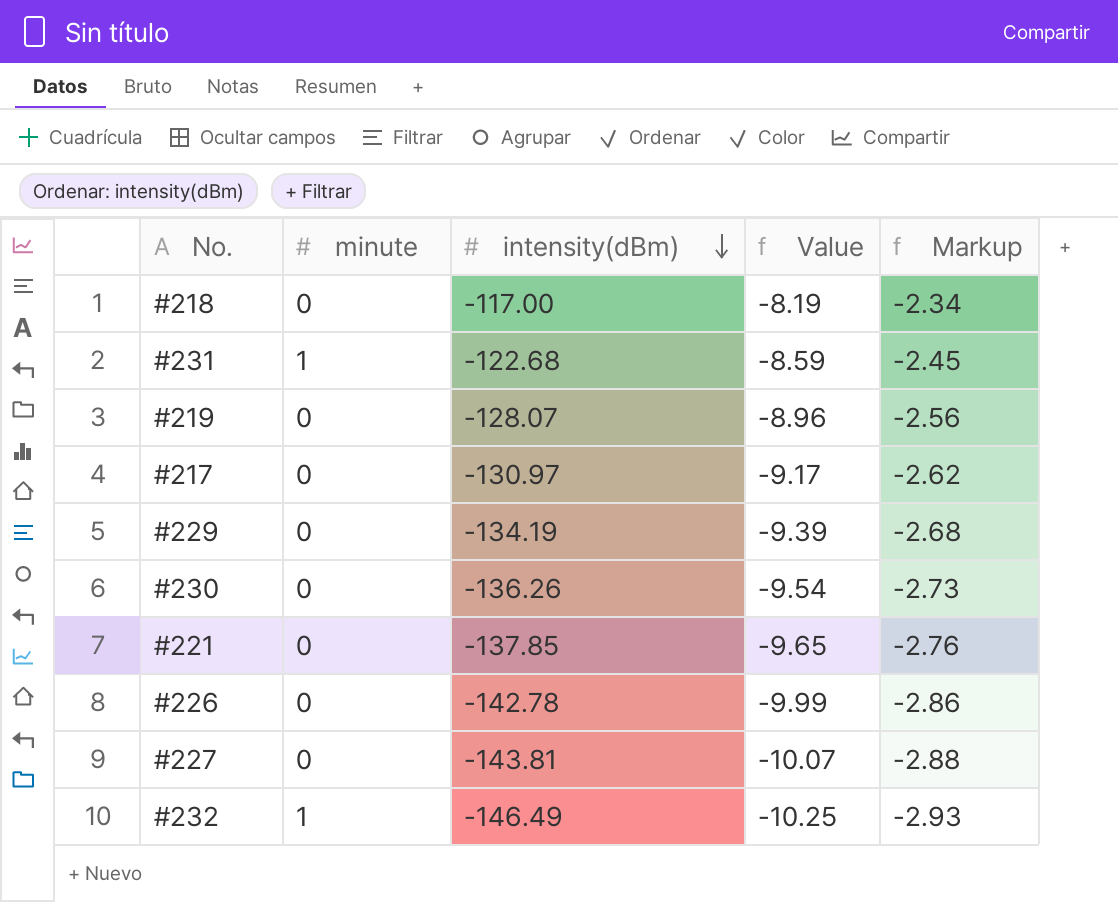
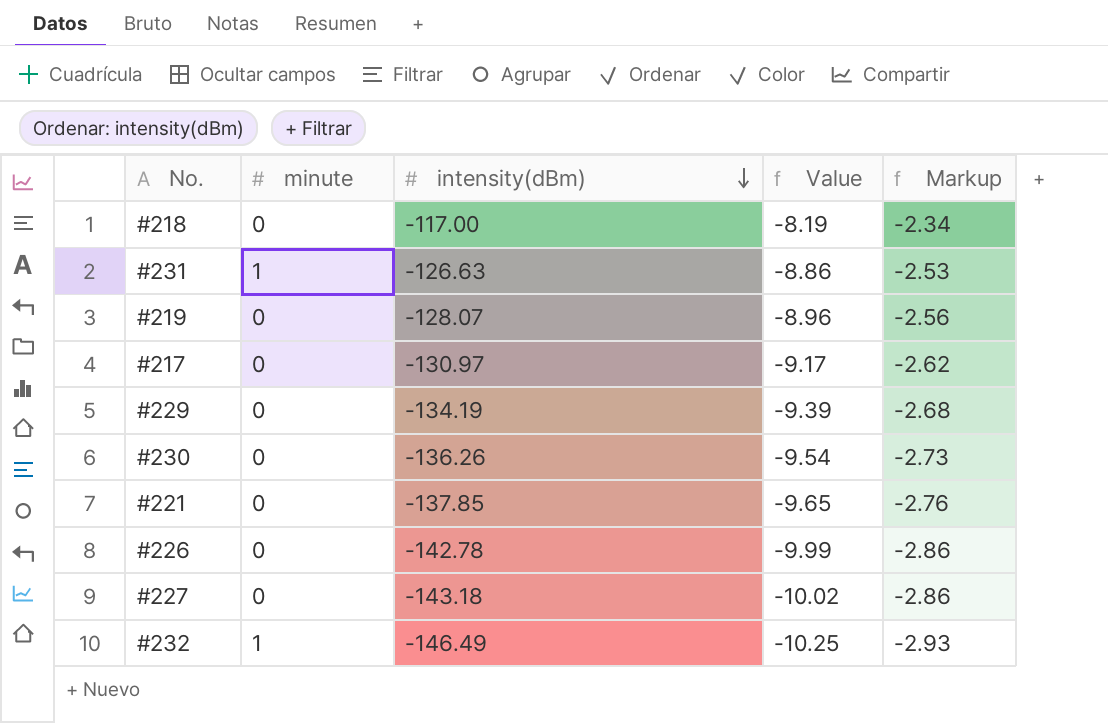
#231 | intensity(dBm): -122.68 -> -126.63
#231 | Value: -8.59 -> -8.86
#231 | Markup: -2.45 -> -2.53
#227 | intensity(dBm): -143.81 -> -143.18
#227 | Value: -10.07 -> -10.02
#227 | Markup: -2.88 -> -2.86

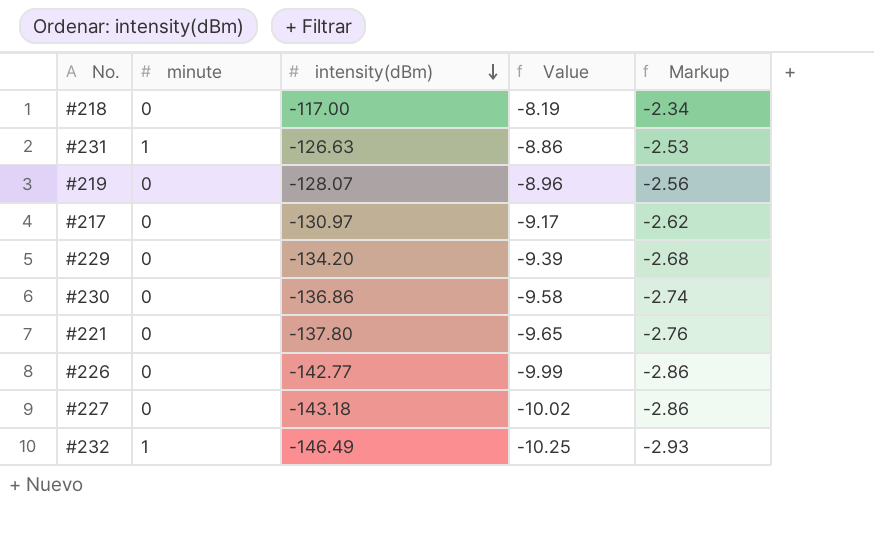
#229 | intensity(dBm): -134.19 -> -134.20
#230 | intensity(dBm): -136.26 -> -136.86
#230 | Value: -9.54 -> -9.58
#230 | Markup: -2.73 -> -2.74
#221 | intensity(dBm): -137.85 -> -137.80
#226 | intensity(dBm): -142.78 -> -142.77

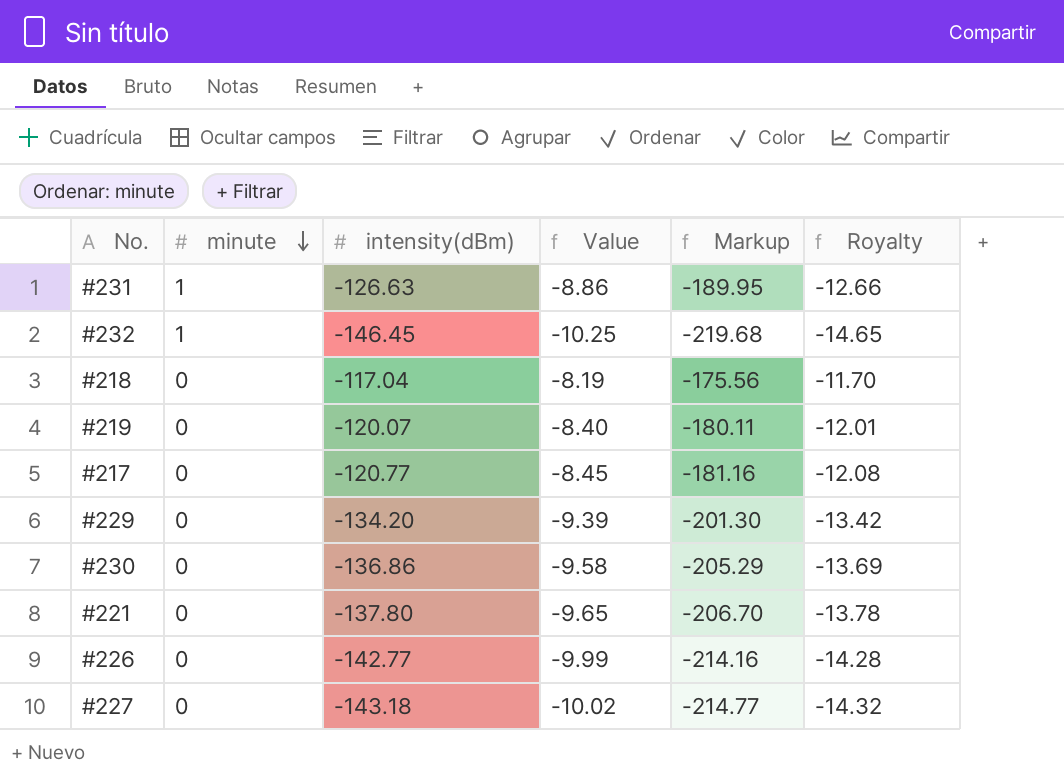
row order: intensity(dBm) descending -> minute descending
column Markup | formula: [intensity(dBm)] * 0.02 -> [intensity(dBm)] * 1.5
column Royalty | formula: none -> [intensity(dBm)] * 0.1
#232 | intensity(dBm): -146.49 -> -146.45
#218 | intensity(dBm): -117.00 -> -117.04
#219 | intensity(dBm): -128.07 -> -120.07
#219 | Value: -8.96 -> -8.40
#217 | intensity(dBm): -130.97 -> -120.77
#217 | Value: -9.17 -> -8.45

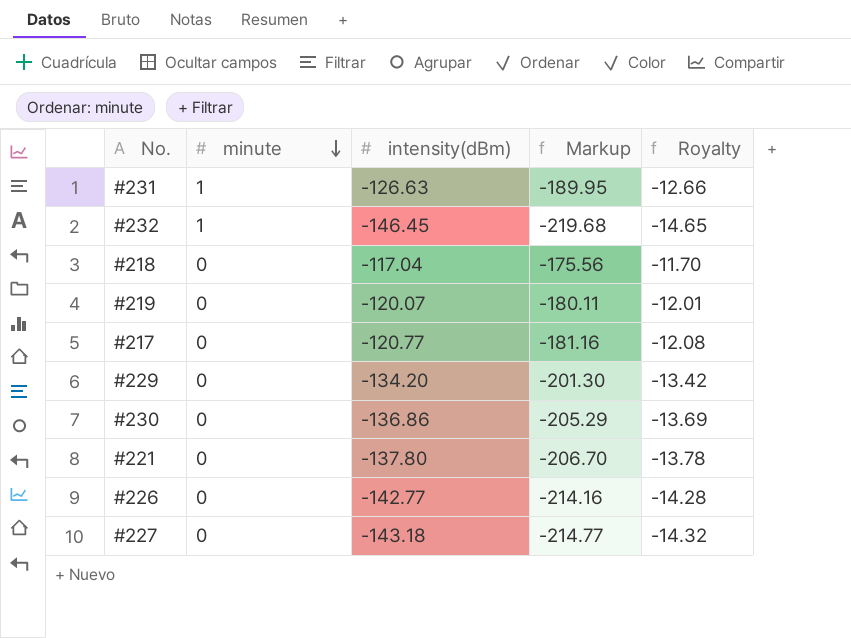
column Value | formula: [intensity(dBm)] * 0.07 -> none

